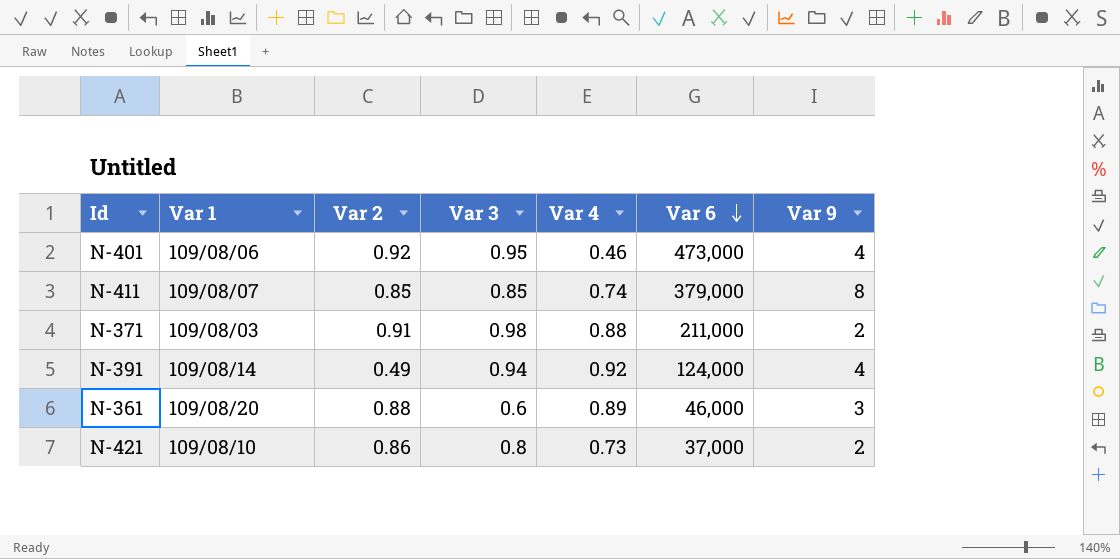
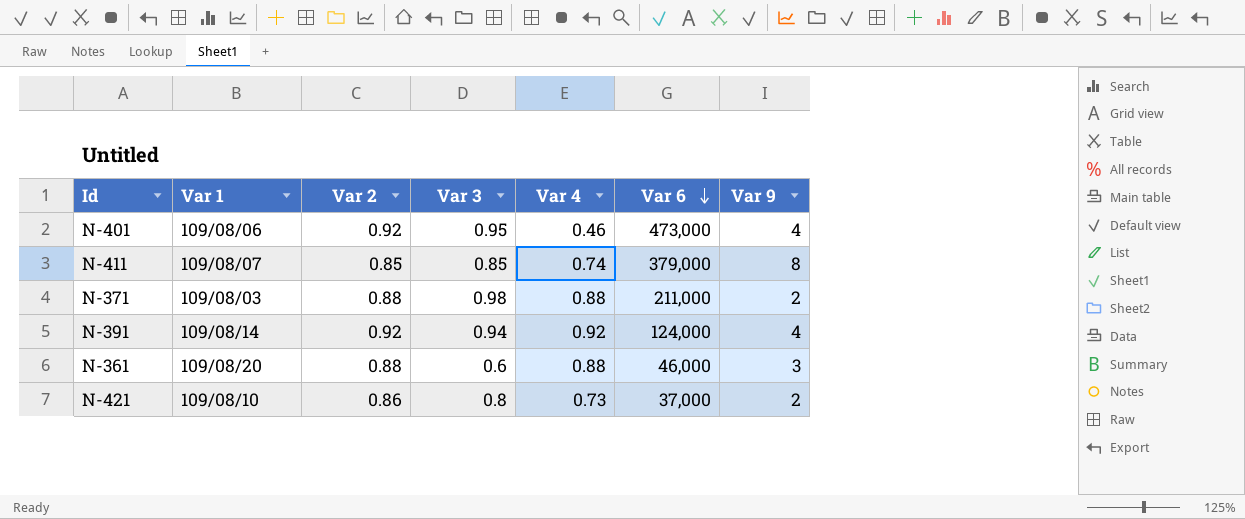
N-371 | Var 2: 0.91 -> 0.88
N-391 | Var 2: 0.49 -> 0.92
N-361 | Var 4: 0.89 -> 0.88

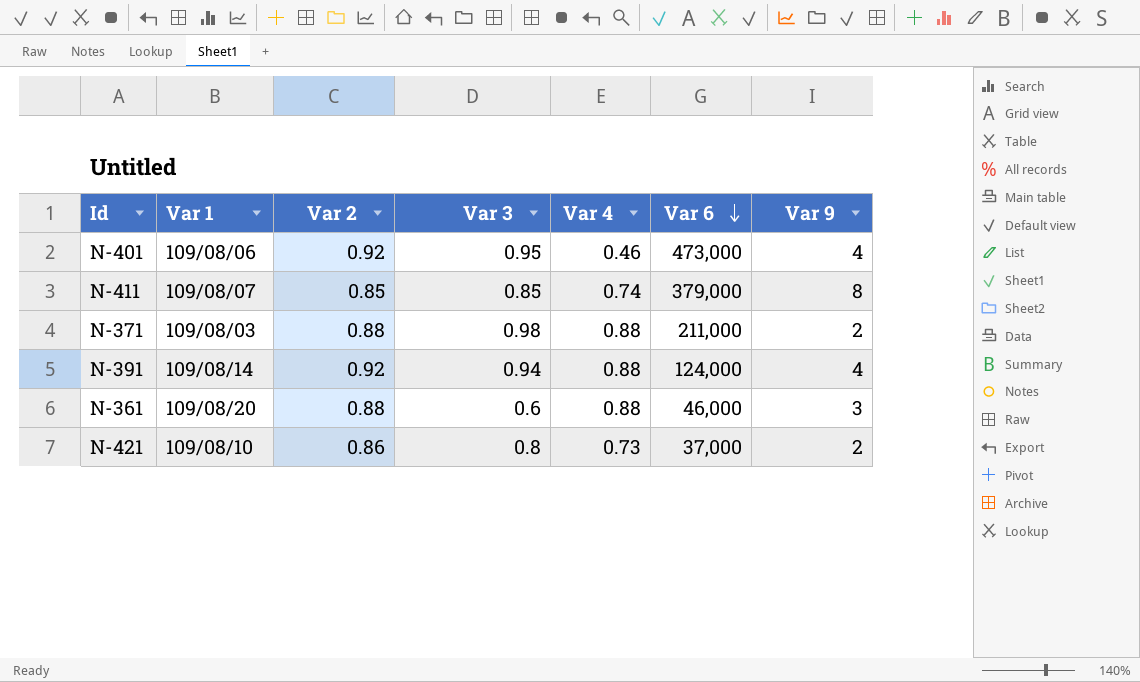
N-391 | Var 4: 0.92 -> 0.88

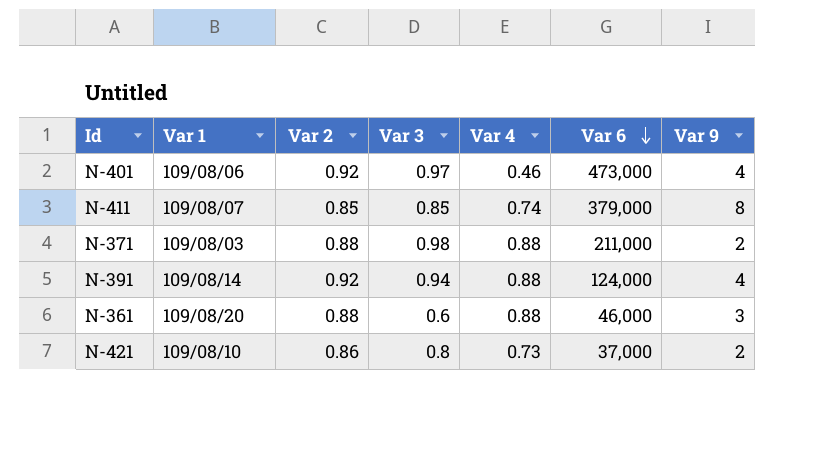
N-401 | Var 3: 0.95 -> 0.97

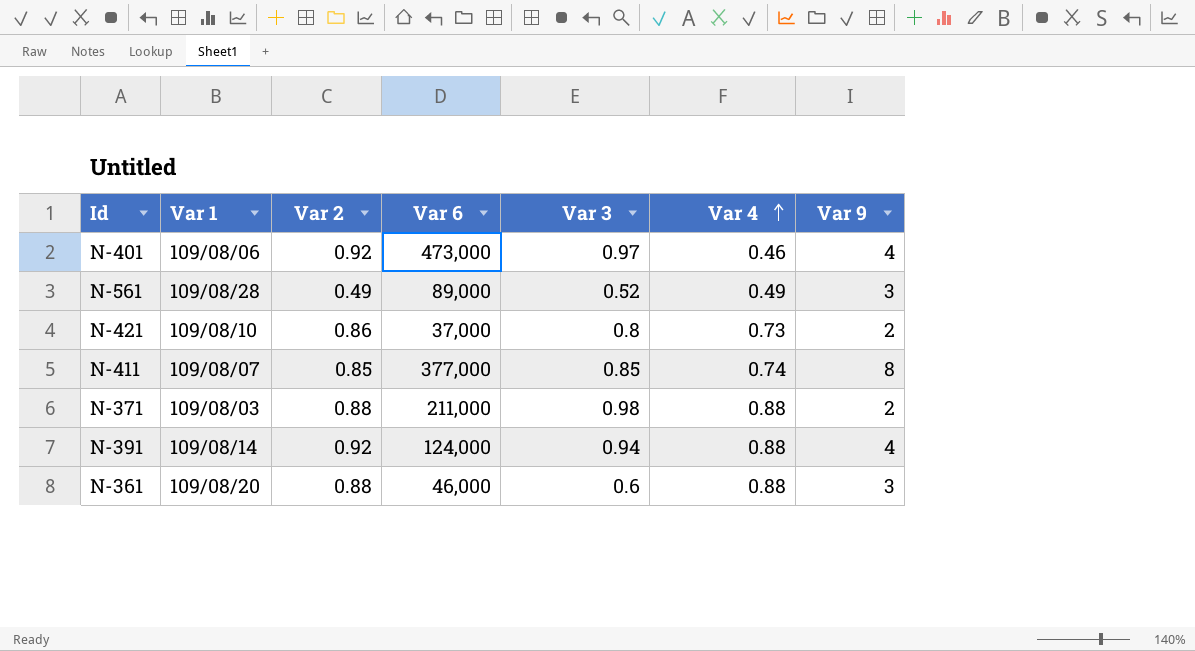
row order: Var 6 descending -> Var 4 ascending
column Var 6 | position: 6 -> 4
row N-561: none -> 109/08/28 | 0.49 | 89,000 | 0.52 | 0.49 | 3
N-411 | Var 6: 379,000 -> 377,000

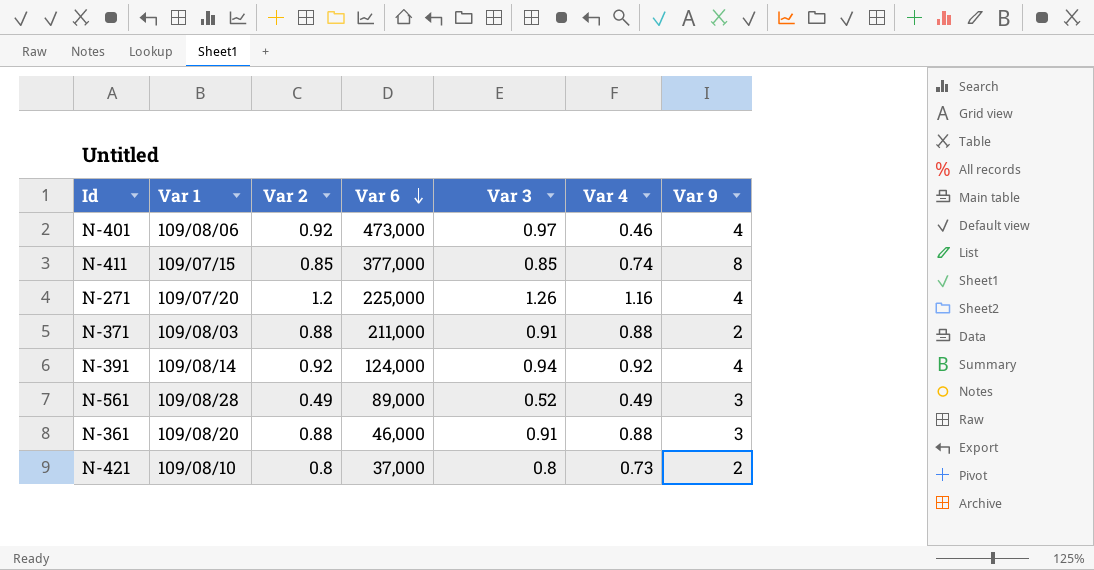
row order: Var 4 ascending -> Var 6 descending
N-411 | Var 1: 109/08/07 -> 109/07/15
row N-271: none -> 109/07/20 | 1.2 | 225,000 | 1.26 | 1.16 | 4
N-371 | Var 3: 0.98 -> 0.91
N-391 | Var 4: 0.88 -> 0.92
N-361 | Var 3: 0.6 -> 0.91
N-421 | Var 2: 0.86 -> 0.8

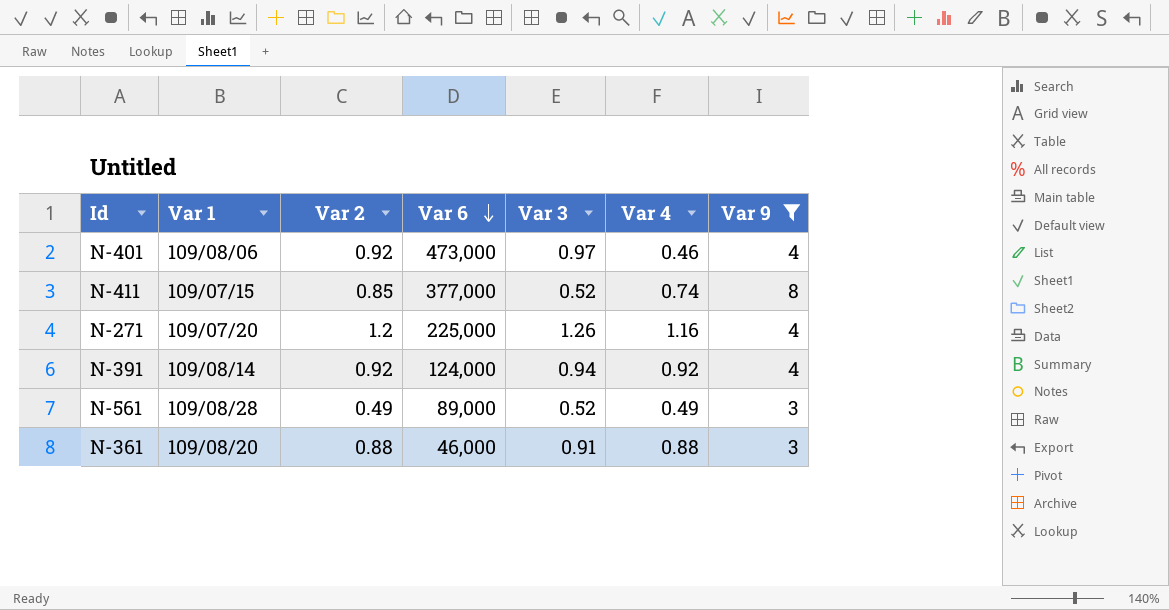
filter: none -> Var 9 != 2
N-411 | Var 3: 0.85 -> 0.52

